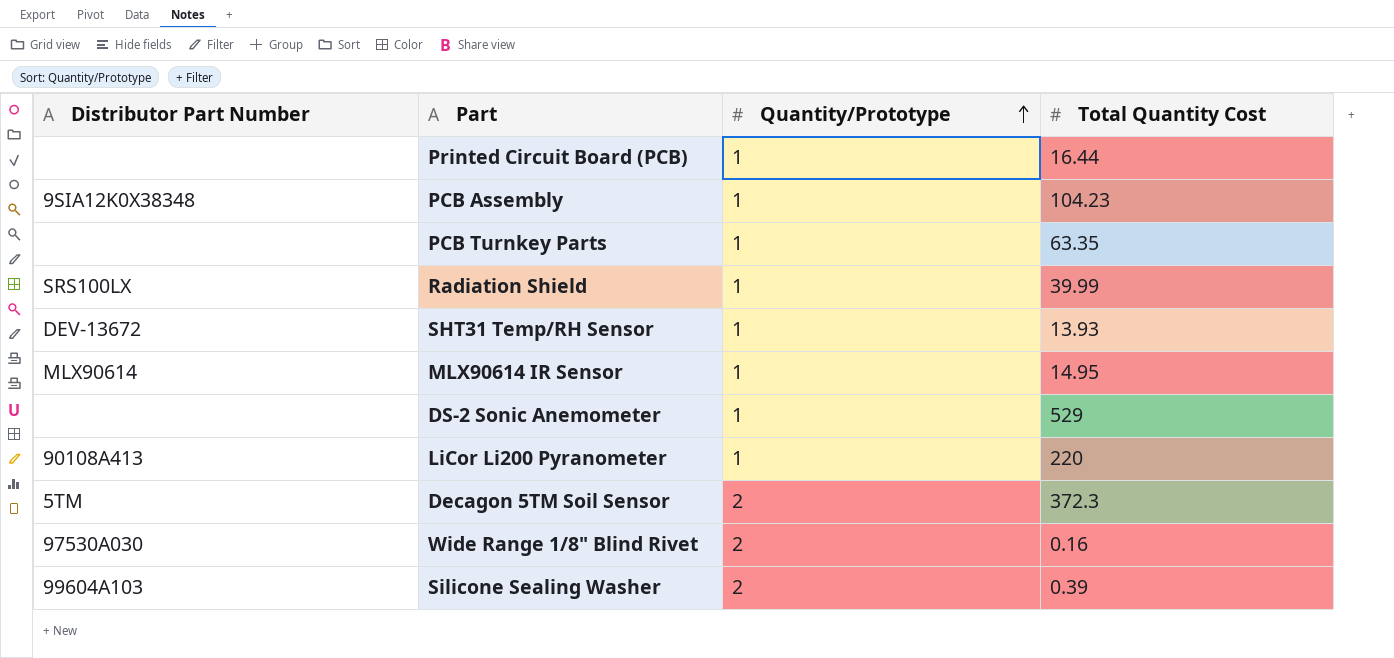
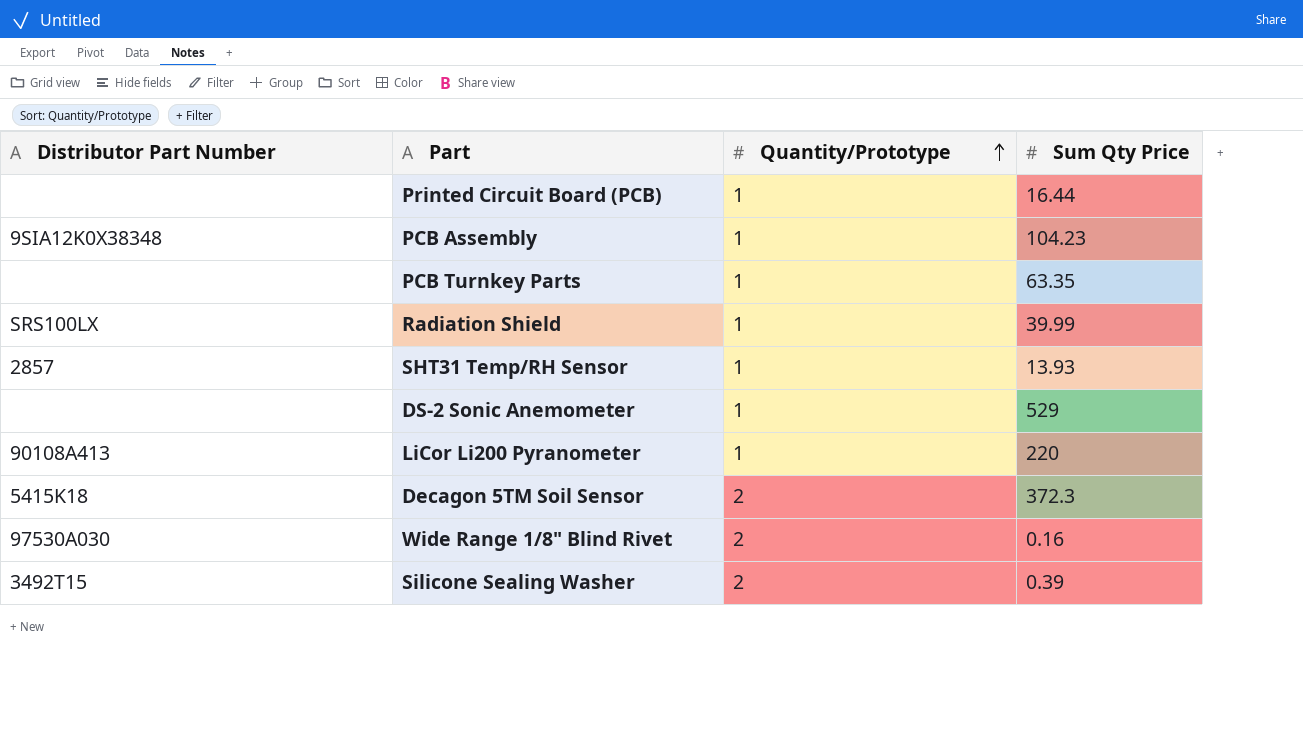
column name: Total Quantity Cost -> Sum Qty Price
row MLX90614 IR Sensor: MLX90614 | 1 | 14.95 -> none
SHT31 Temp/RH Sensor | Distributor Part Number: DEV-13672 -> 2857
Decagon 5TM Soil Sensor | Distributor Part Number: 5TM -> 5415K18
Silicone Sealing Washer | Distributor Part Number: 99604A103 -> 3492T15

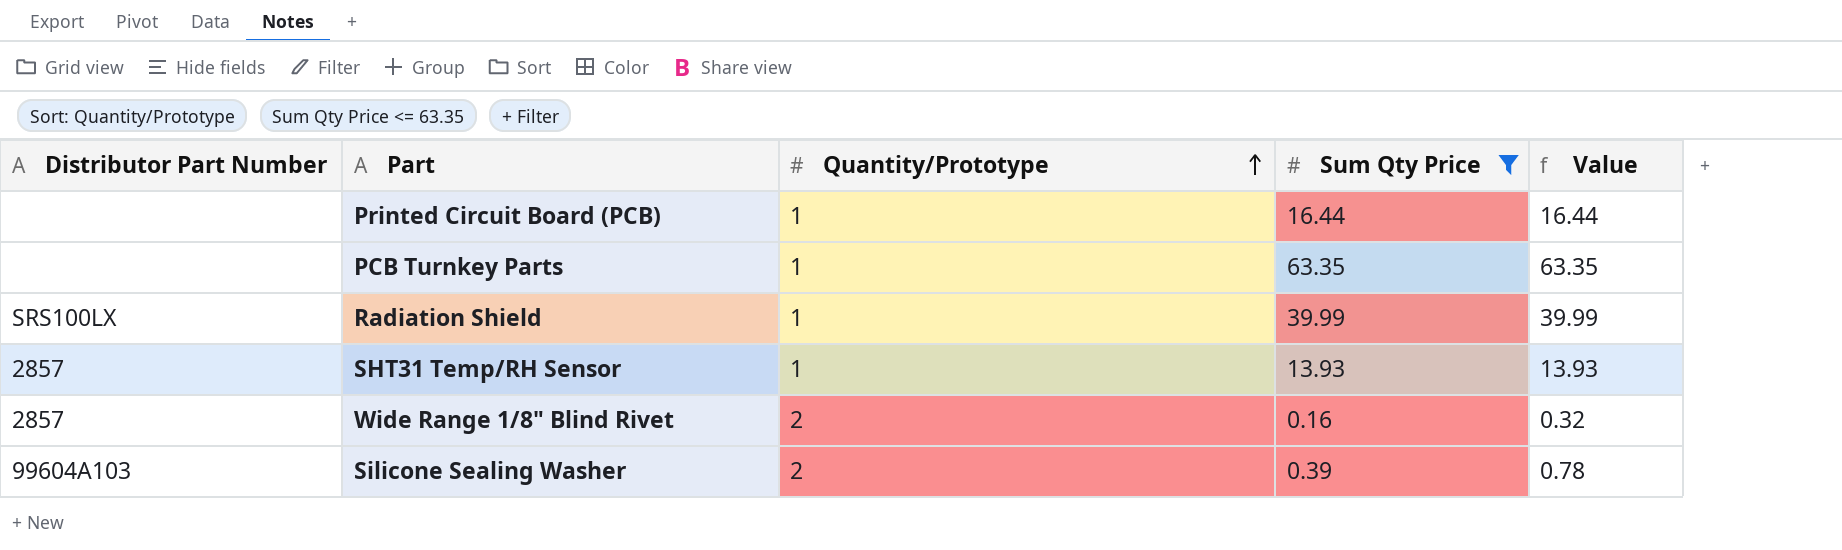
filter: none -> Sum Qty Price <= 63.35
column Value | formula: none -> [Quantity/Prototype] * [Sum Qty Price]
Wide Range 1/8" Blind Rivet | Distributor Part Number: 97530A030 -> 2857
Silicone Sealing Washer | Distributor Part Number: 3492T15 -> 99604A103

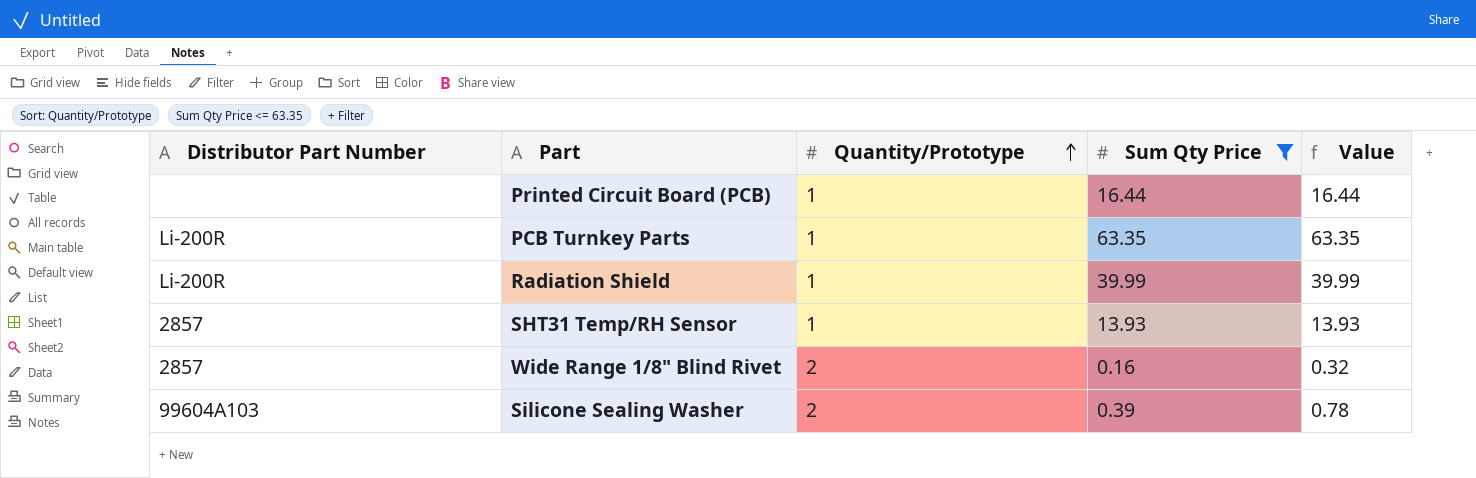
PCB Turnkey Parts | Distributor Part Number: none -> Li-200R
Radiation Shield | Distributor Part Number: SRS100LX -> Li-200R

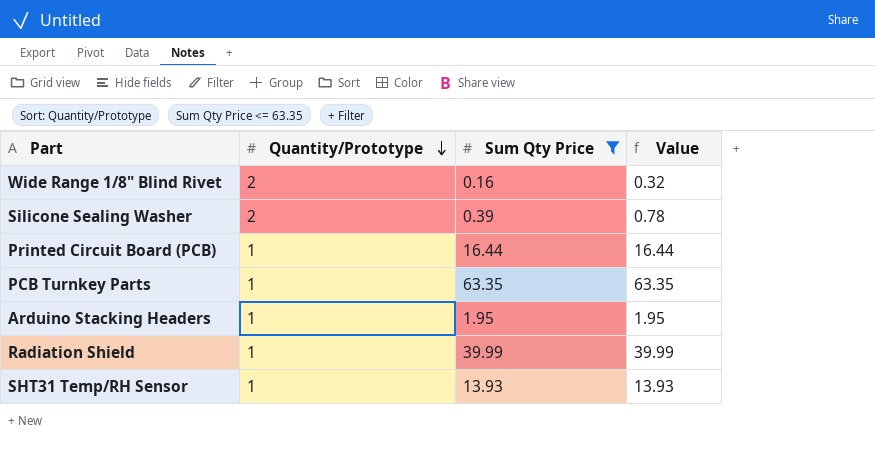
row order: Quantity/Prototype ascending -> Quantity/Prototype descending
column Distributor Part Number | position: 1 -> none
row Arduino Stacking Headers: none -> 1 | 1.95 | 1.95

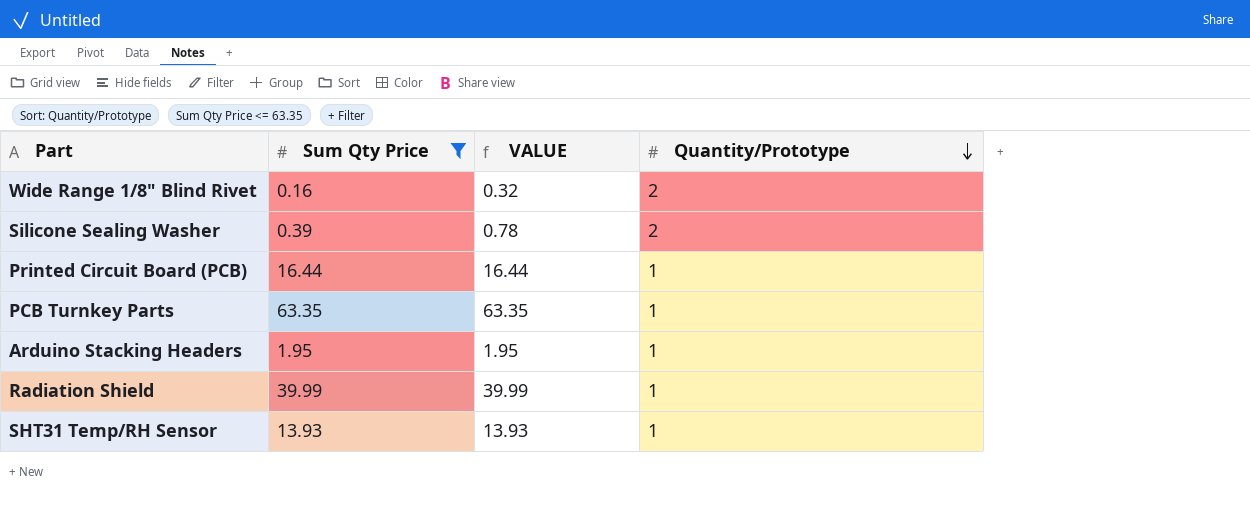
column name: Value -> VALUE
column Quantity/Prototype | position: 2 -> 4

